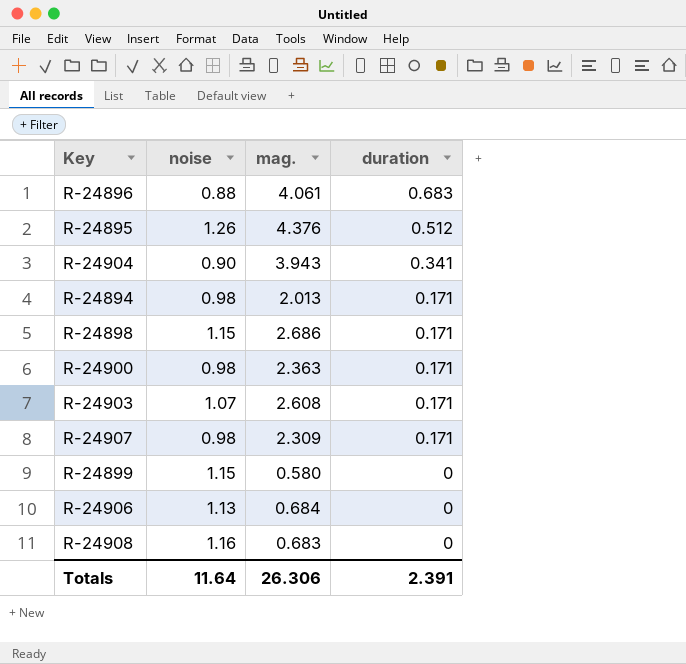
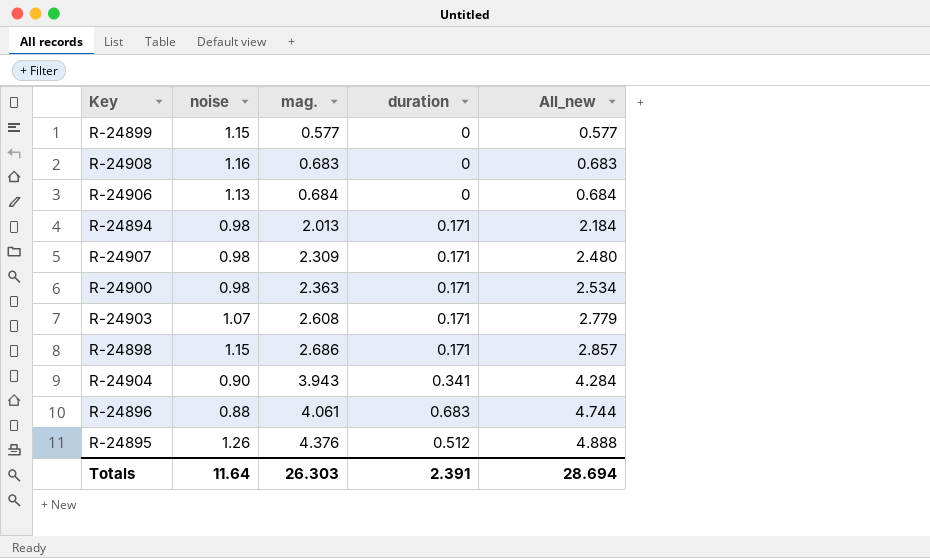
row order: duration descending -> mag. ascending
column All_new | formula: none -> [mag.] + [duration]
R-24899 | mag.: 0.580 -> 0.577
Totals | mag.: 26.306 -> 26.303

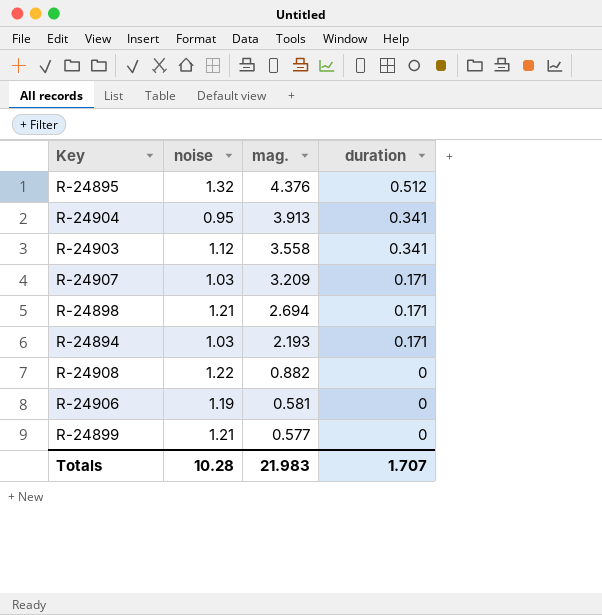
row order: mag. ascending -> mag. descending
column All_new | formula: [mag.] + [duration] -> none
row R-24900: 0.98 | 2.363 | 0.171 | 2.534 -> none
row R-24896: 0.88 | 4.061 | 0.683 | 4.744 -> none
R-24895 | noise: 1.26 -> 1.32
R-24904 | noise: 0.90 -> 0.95
R-24904 | mag.: 3.943 -> 3.913
R-24903 | noise: 1.07 -> 1.12
R-24903 | mag.: 2.608 -> 3.558
R-24903 | duration: 0.171 -> 0.341
R-24907 | noise: 0.98 -> 1.03
R-24907 | mag.: 2.309 -> 3.209
R-24898 | noise: 1.15 -> 1.21
R-24898 | mag.: 2.686 -> 2.694
R-24894 | noise: 0.98 -> 1.03
R-24894 | mag.: 2.013 -> 2.193
R-24908 | noise: 1.16 -> 1.22
R-24908 | mag.: 0.683 -> 0.882
R-24906 | noise: 1.13 -> 1.19
R-24906 | mag.: 0.684 -> 0.581
R-24899 | noise: 1.15 -> 1.21
Totals | noise: 11.64 -> 10.28
Totals | mag.: 26.303 -> 21.983
Totals | duration: 2.391 -> 1.707

